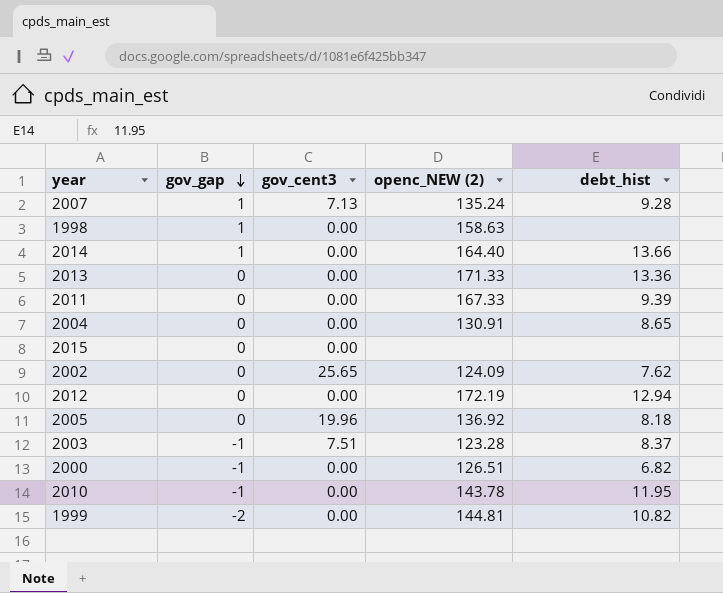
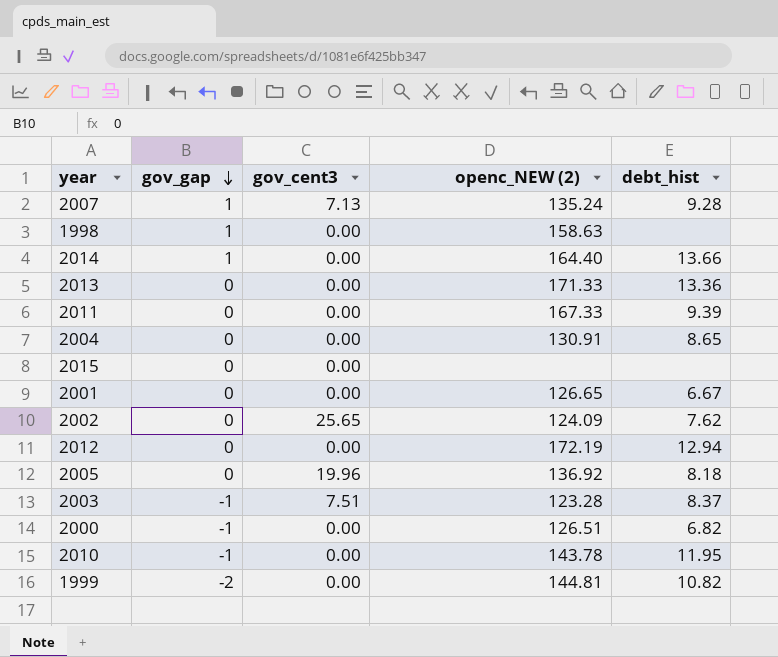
row 2001: none -> 0 | 0.00 | 126.65 | 6.67

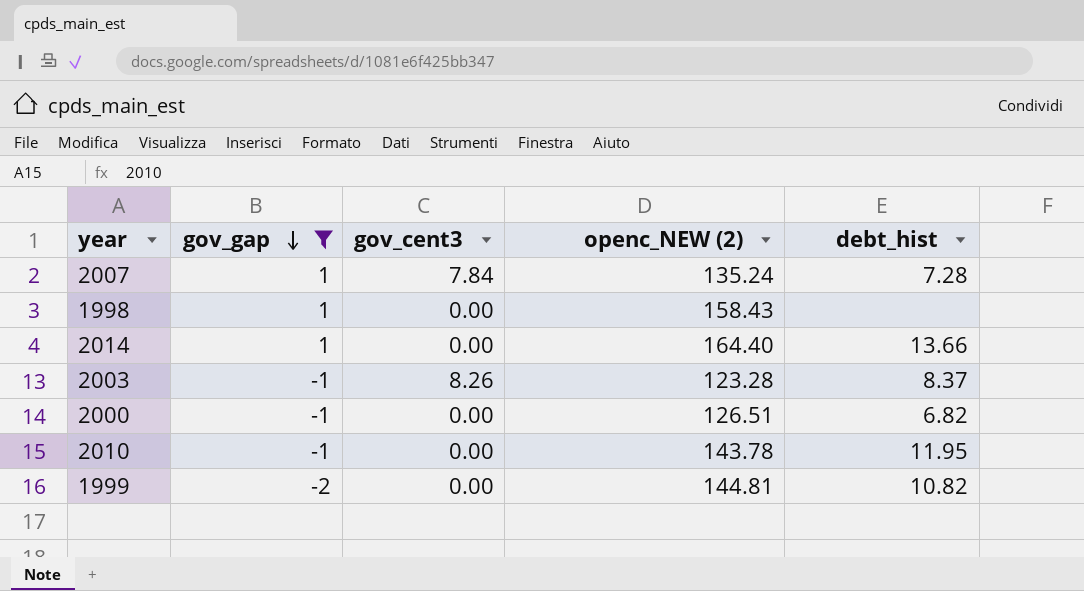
filter: none -> gov_gap != 0
2007 | gov_cent3: 7.13 -> 7.84
2007 | debt_hist: 9.28 -> 7.28
1998 | openc_NEW (2): 158.63 -> 158.43
2003 | gov_cent3: 7.51 -> 8.26

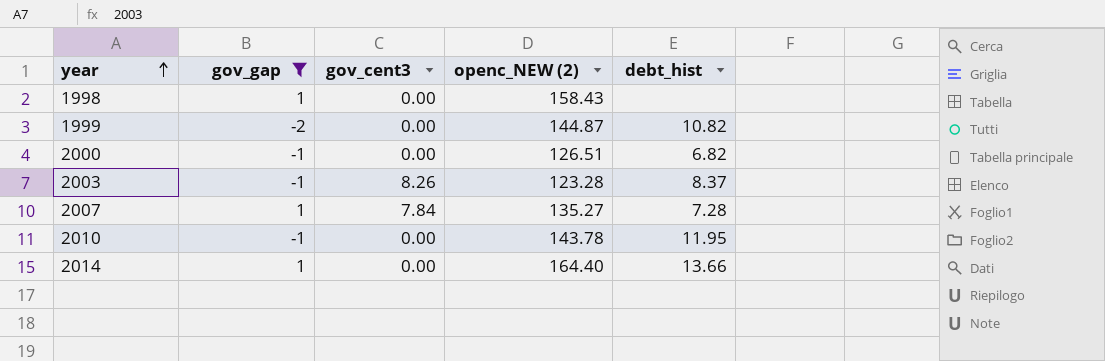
row order: gov_gap descending -> year ascending
1999 | openc_NEW (2): 144.81 -> 144.87
2007 | openc_NEW (2): 135.24 -> 135.27

